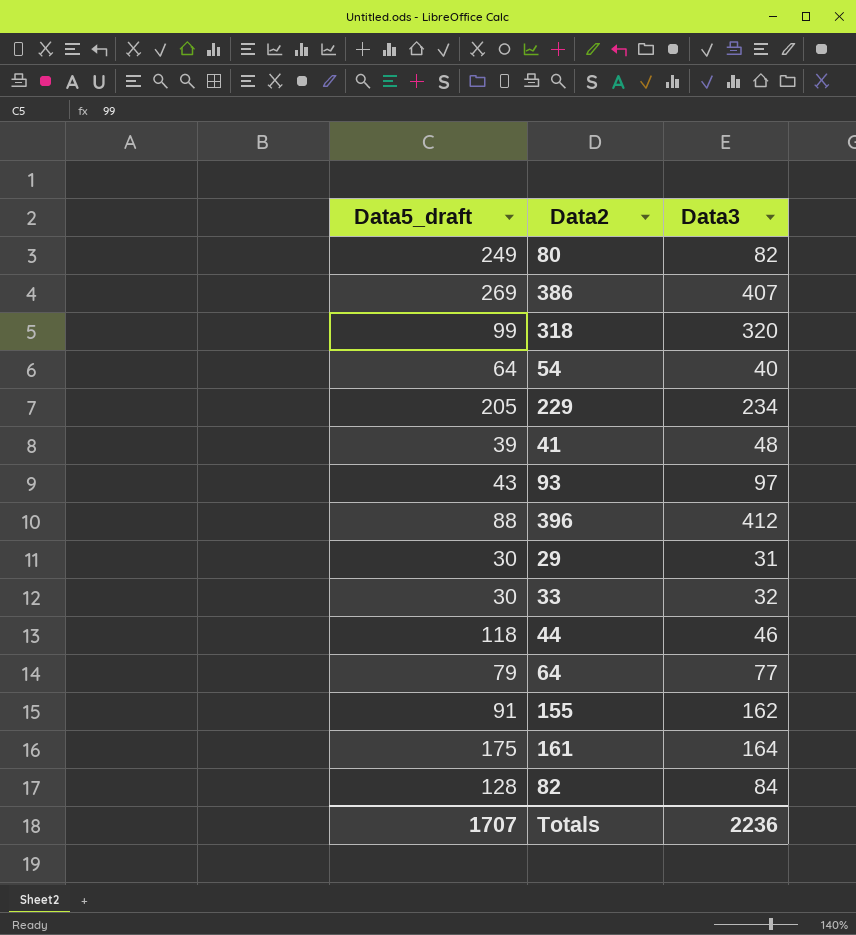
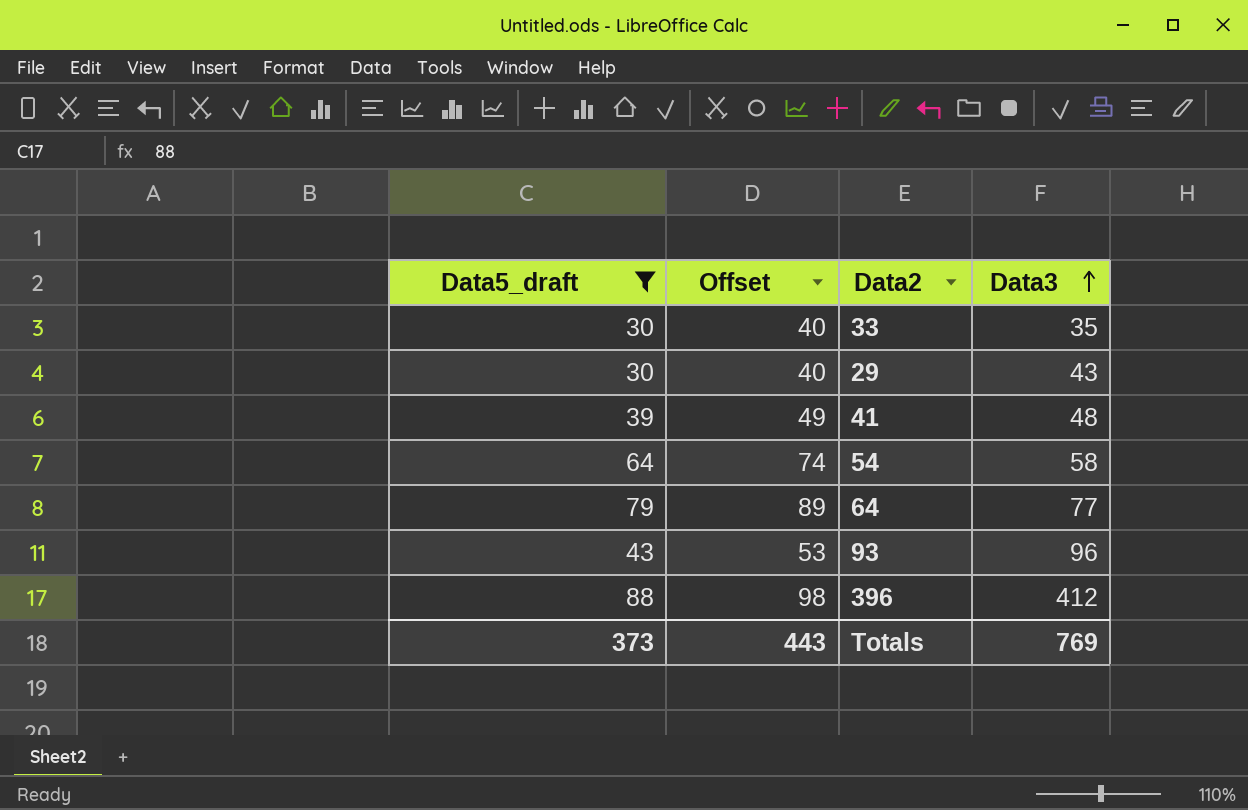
filter: none -> Data5_draft <= 88
row order: none -> Data3 ascending
column Offset | formula: none -> [Data5_draft] + 10
33 | Data3: 32 -> 35
29 | Data3: 31 -> 43
54 | Data3: 40 -> 58
93 | Data3: 97 -> 96
Totals | Data5_draft: 1707 -> 373
Totals | Data3: 2236 -> 769

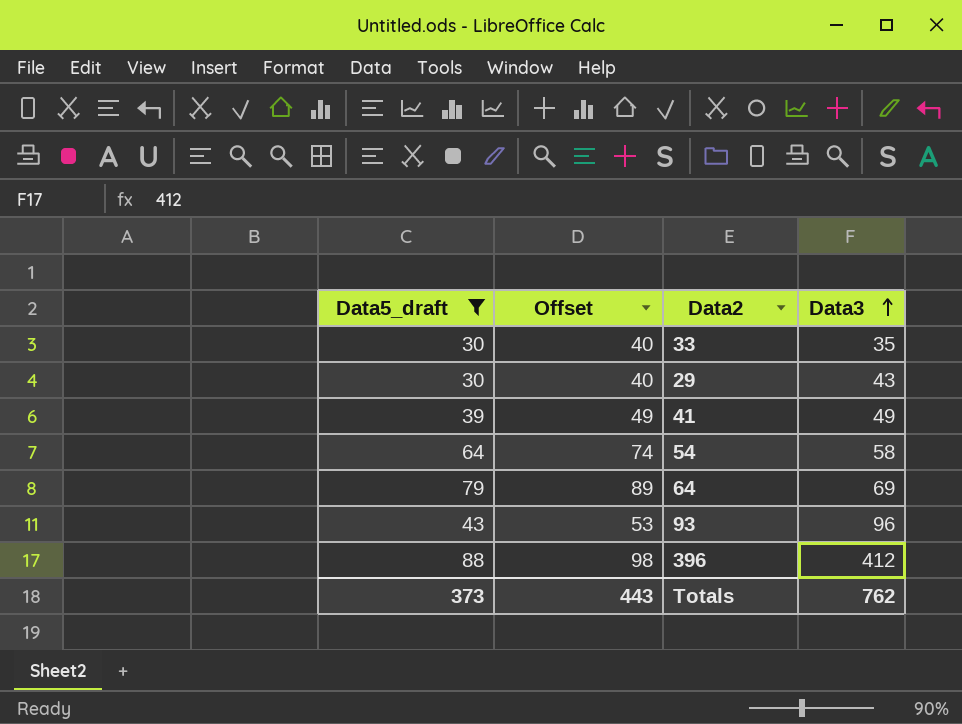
41 | Data3: 48 -> 49
64 | Data3: 77 -> 69
Totals | Data3: 769 -> 762

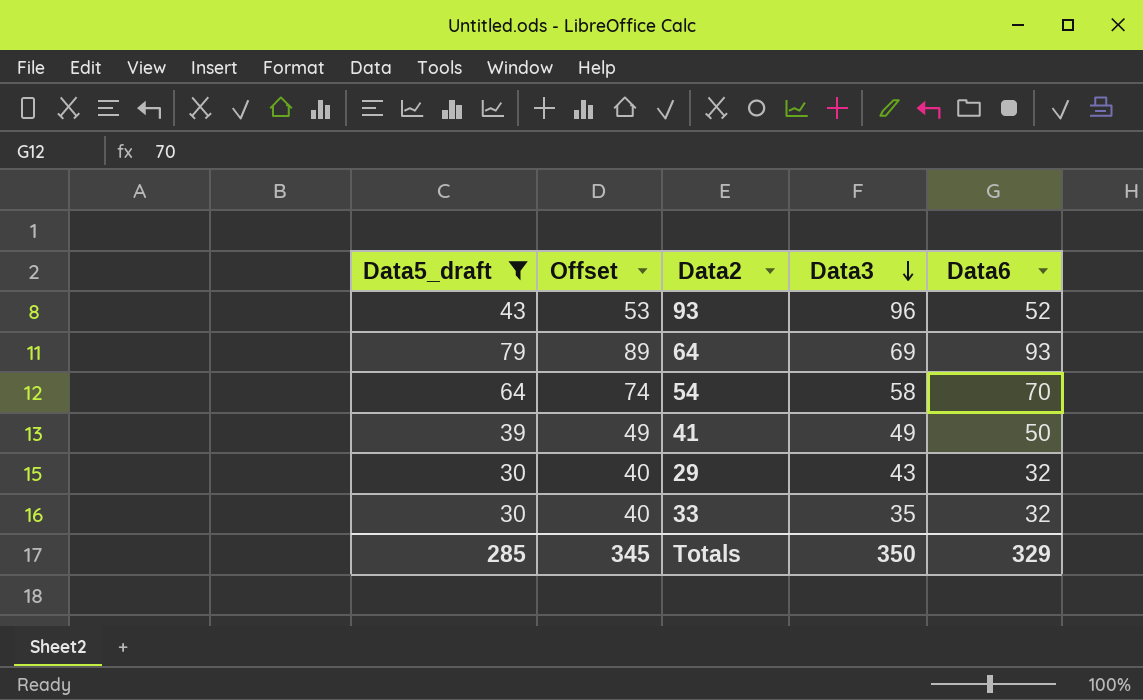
row order: Data3 ascending -> Data3 descending
column Data6 | position: none -> 5
row 396: 88 | 98 | 412 -> none
Totals | Data5_draft: 373 -> 285
Totals | Offset: 443 -> 345
Totals | Data3: 762 -> 350

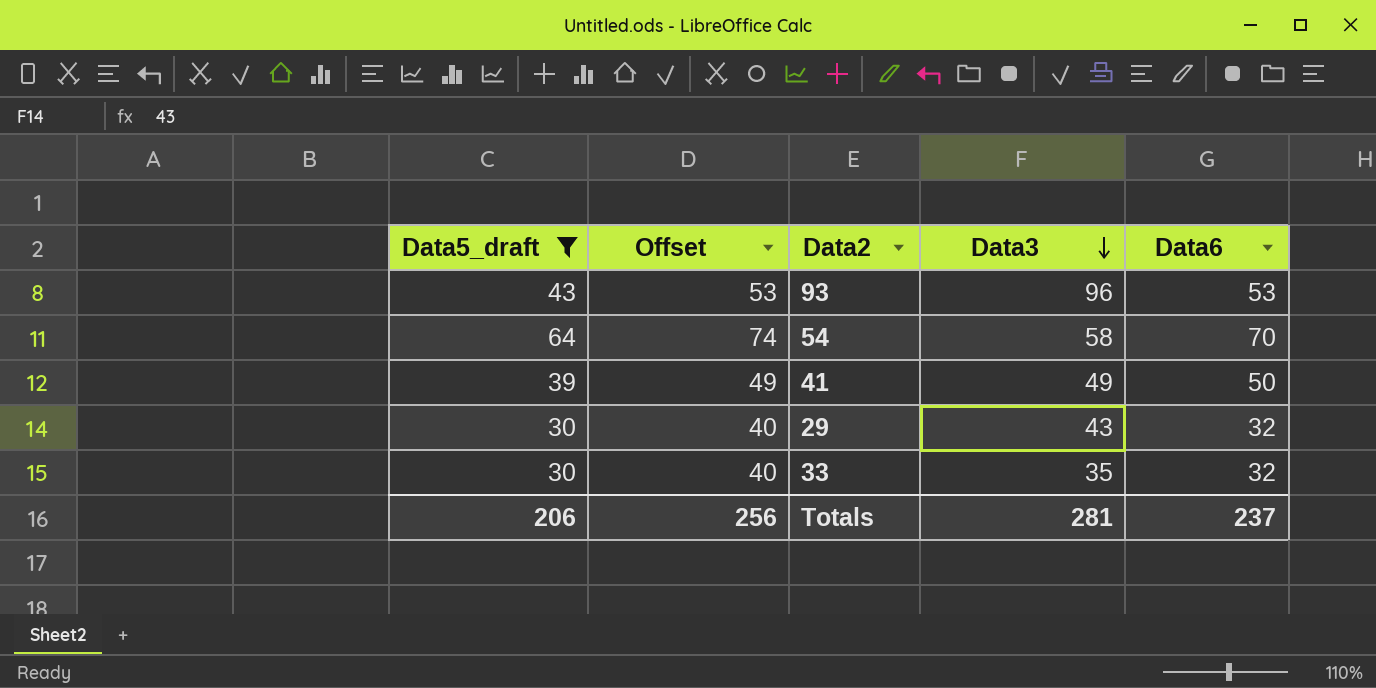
row 64: 79 | 89 | 69 | 93 -> none
93 | Data6: 52 -> 53
Totals | Data5_draft: 285 -> 206
Totals | Offset: 345 -> 256
Totals | Data3: 350 -> 281
Totals | Data6: 329 -> 237

